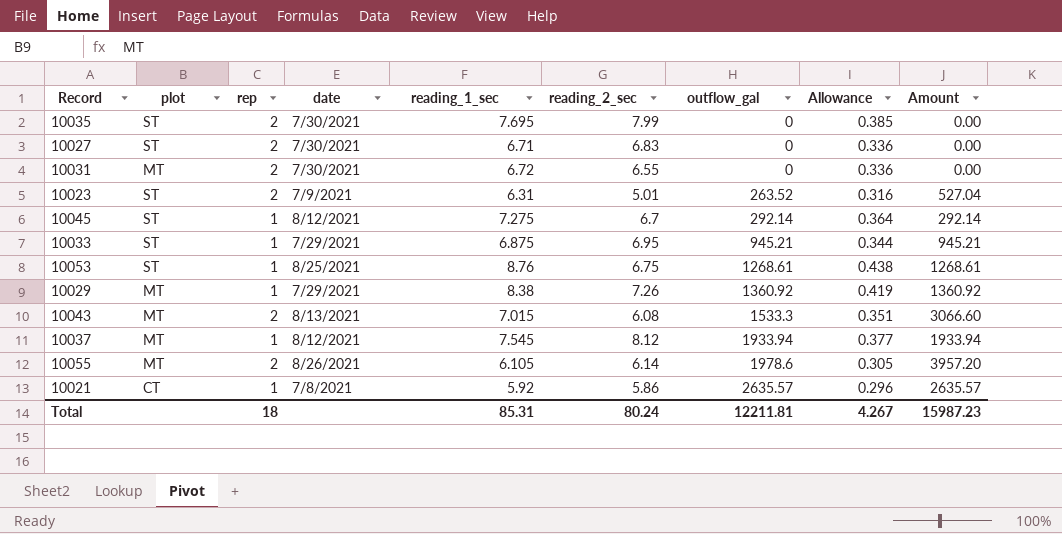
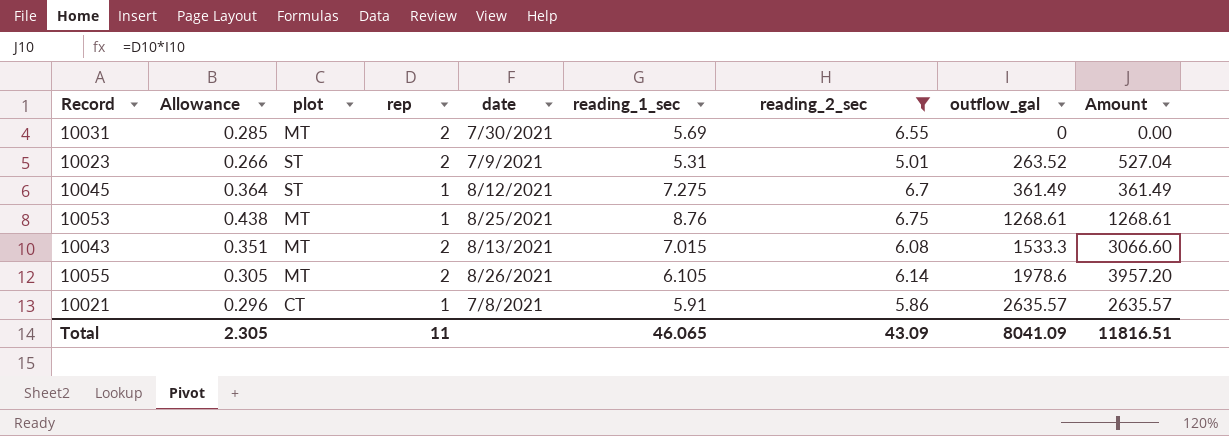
filter: none -> reading_2_sec <= 6.75
column Allowance | position: 8 -> 2
10031 | Allowance: 0.336 -> 0.285
10031 | reading_1_sec: 6.72 -> 5.69
10023 | Allowance: 0.316 -> 0.266
10023 | reading_1_sec: 6.31 -> 5.31
10045 | outflow_gal: 292.14 -> 361.49
10045 | Amount: 292.14 -> 361.49
10053 | plot: ST -> MT
10021 | reading_1_sec: 5.92 -> 5.91
Total | Allowance: 4.267 -> 2.305
Total | rep: 18 -> 11
Total | reading_1_sec: 85.31 -> 46.065
Total | reading_2_sec: 80.24 -> 43.09
Total | outflow_gal: 12211.81 -> 8041.09
Total | Amount: 15987.23 -> 11816.51

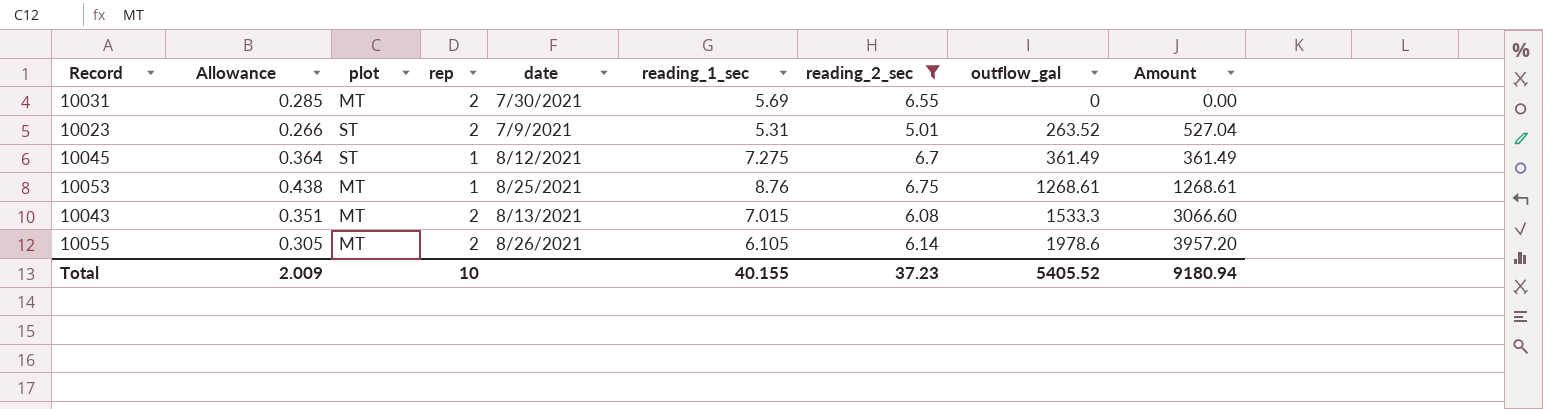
row 10021: 0.296 | CT | 1 | 7/8/2021 | 5.91 | 5.86 | 2635.57 | 2635.57 -> none
Total | Allowance: 2.305 -> 2.009
Total | rep: 11 -> 10
Total | reading_1_sec: 46.065 -> 40.155
Total | reading_2_sec: 43.09 -> 37.23
Total | outflow_gal: 8041.09 -> 5405.52
Total | Amount: 11816.51 -> 9180.94

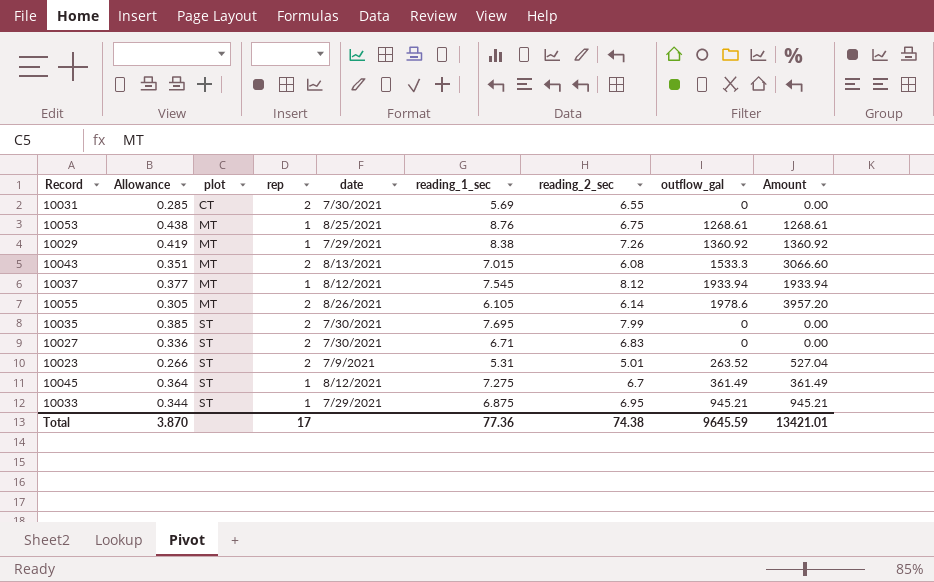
filter: reading_2_sec <= 6.75 -> none
row order: outflow_gal ascending -> plot ascending
10031 | plot: MT -> CT
Total | Allowance: 2.009 -> 3.870
Total | rep: 10 -> 17
Total | reading_1_sec: 40.155 -> 77.36
Total | reading_2_sec: 37.23 -> 74.38
Total | outflow_gal: 5405.52 -> 9645.59
Total | Amount: 9180.94 -> 13421.01

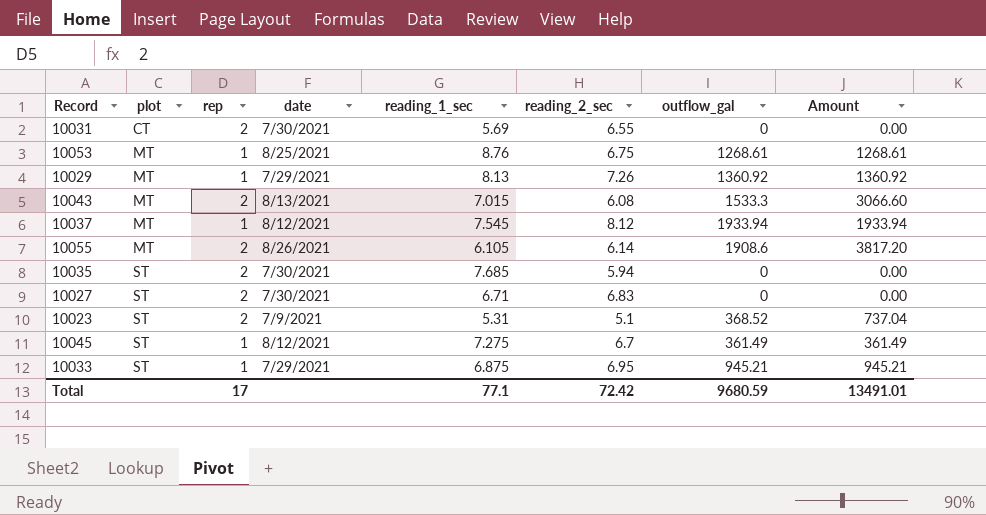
column Allowance | formula: [reading_1_sec] * 0.05 -> none
10029 | reading_1_sec: 8.38 -> 8.13
10055 | outflow_gal: 1978.6 -> 1908.6
10055 | Amount: 3957.20 -> 3817.20
10035 | reading_1_sec: 7.695 -> 7.685
10035 | reading_2_sec: 7.99 -> 5.94
10023 | reading_2_sec: 5.01 -> 5.1
10023 | outflow_gal: 263.52 -> 368.52
10023 | Amount: 527.04 -> 737.04
Total | reading_1_sec: 77.36 -> 77.1
Total | reading_2_sec: 74.38 -> 72.42
Total | outflow_gal: 9645.59 -> 9680.59
Total | Amount: 13421.01 -> 13491.01

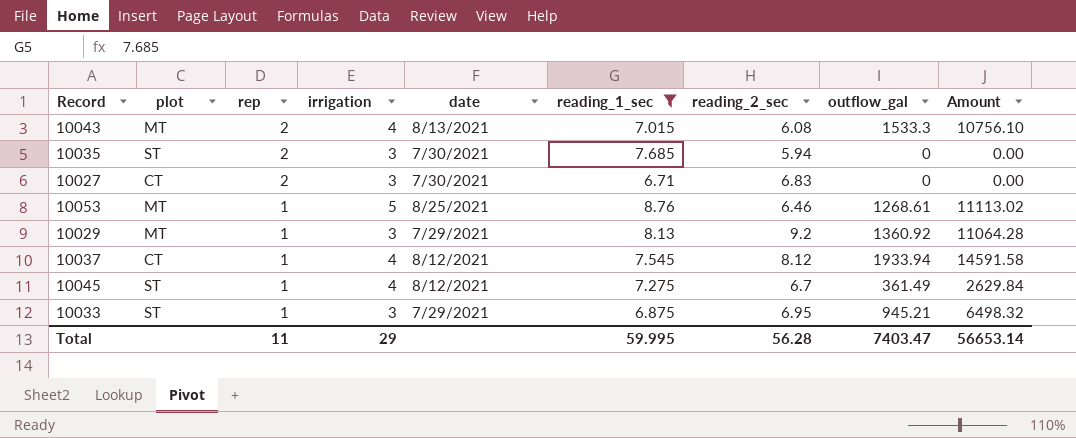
filter: none -> reading_1_sec >= 6.71
row order: plot ascending -> rep descending
column irrigation | position: none -> 4
column Amount | formula: [rep] * [outflow_gal] -> [reading_1_sec] * [outflow_gal]
10027 | plot: ST -> CT
10053 | reading_2_sec: 6.75 -> 6.46
10029 | reading_2_sec: 7.26 -> 9.2
10037 | plot: MT -> CT
Total | rep: 17 -> 11
Total | reading_1_sec: 77.1 -> 59.995
Total | reading_2_sec: 72.42 -> 56.28
Total | outflow_gal: 9680.59 -> 7403.47
Total | Amount: 13491.01 -> 56653.14

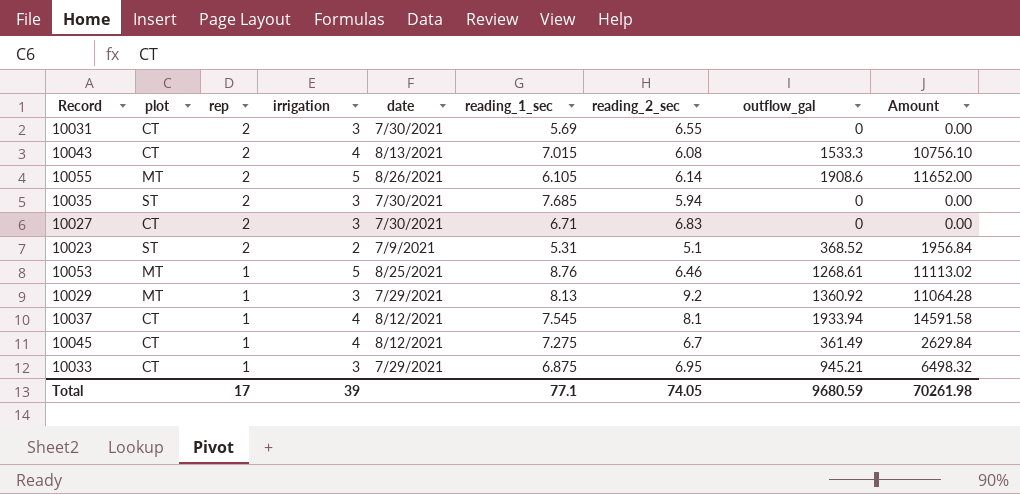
filter: reading_1_sec >= 6.71 -> none
10043 | plot: MT -> CT
10037 | reading_2_sec: 8.12 -> 8.1
10045 | plot: ST -> CT
10033 | plot: ST -> CT
Total | rep: 11 -> 17
Total | irrigation: 29 -> 39
Total | reading_1_sec: 59.995 -> 77.1
Total | reading_2_sec: 56.28 -> 74.05
Total | outflow_gal: 7403.47 -> 9680.59
Total | Amount: 56653.14 -> 70261.98

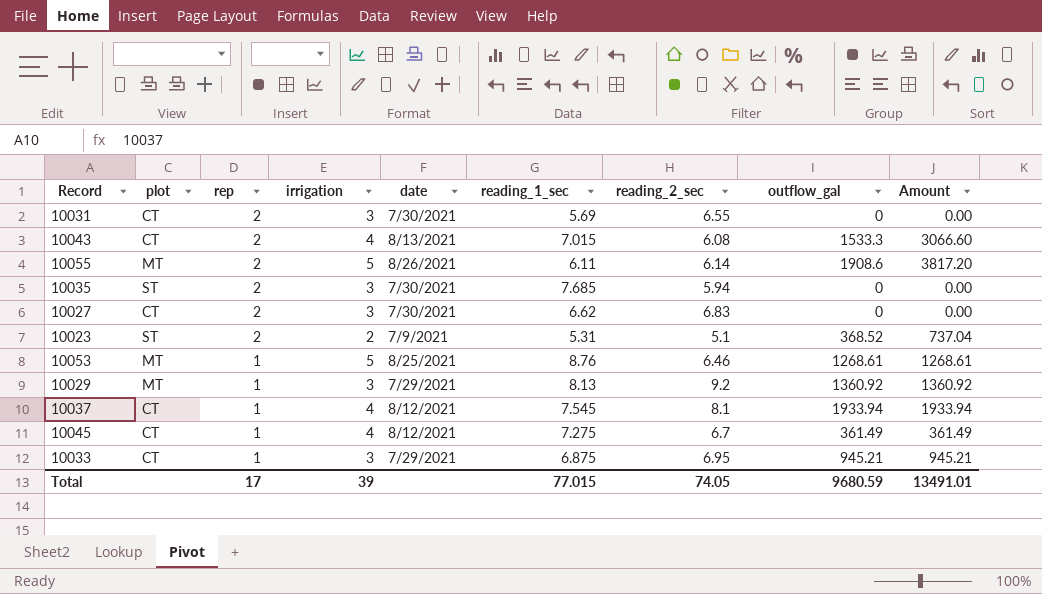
column Amount | formula: [reading_1_sec] * [outflow_gal] -> [rep] * [outflow_gal]
10055 | reading_1_sec: 6.105 -> 6.11
10027 | reading_1_sec: 6.71 -> 6.62
Total | reading_1_sec: 77.1 -> 77.015
Total | Amount: 70261.98 -> 13491.01

